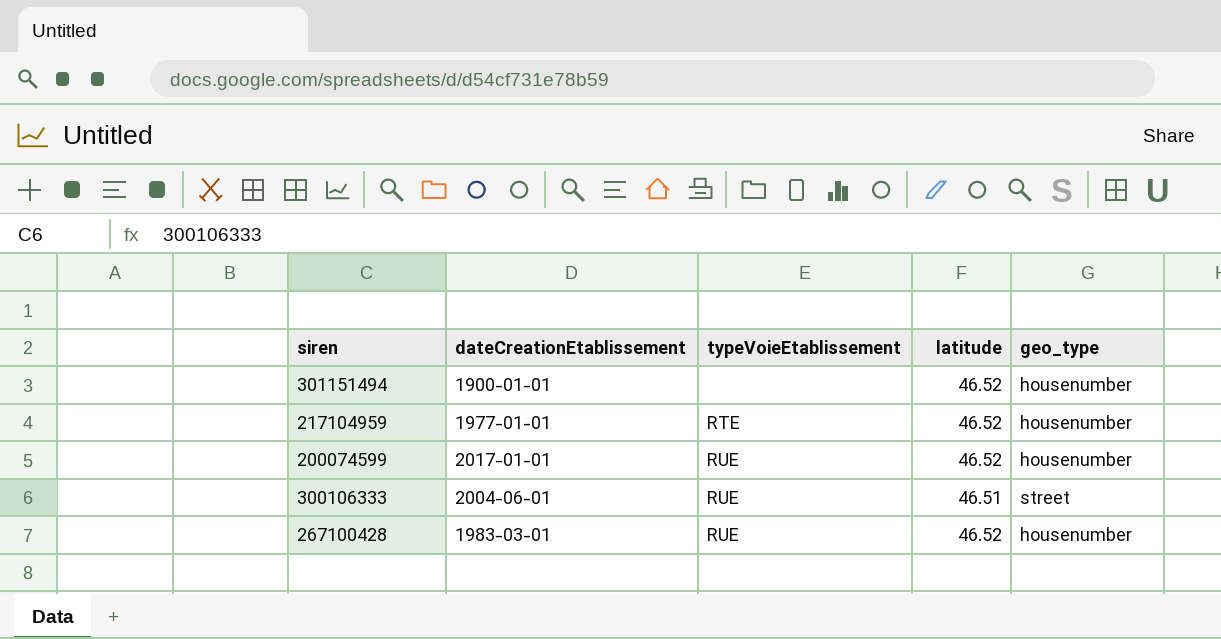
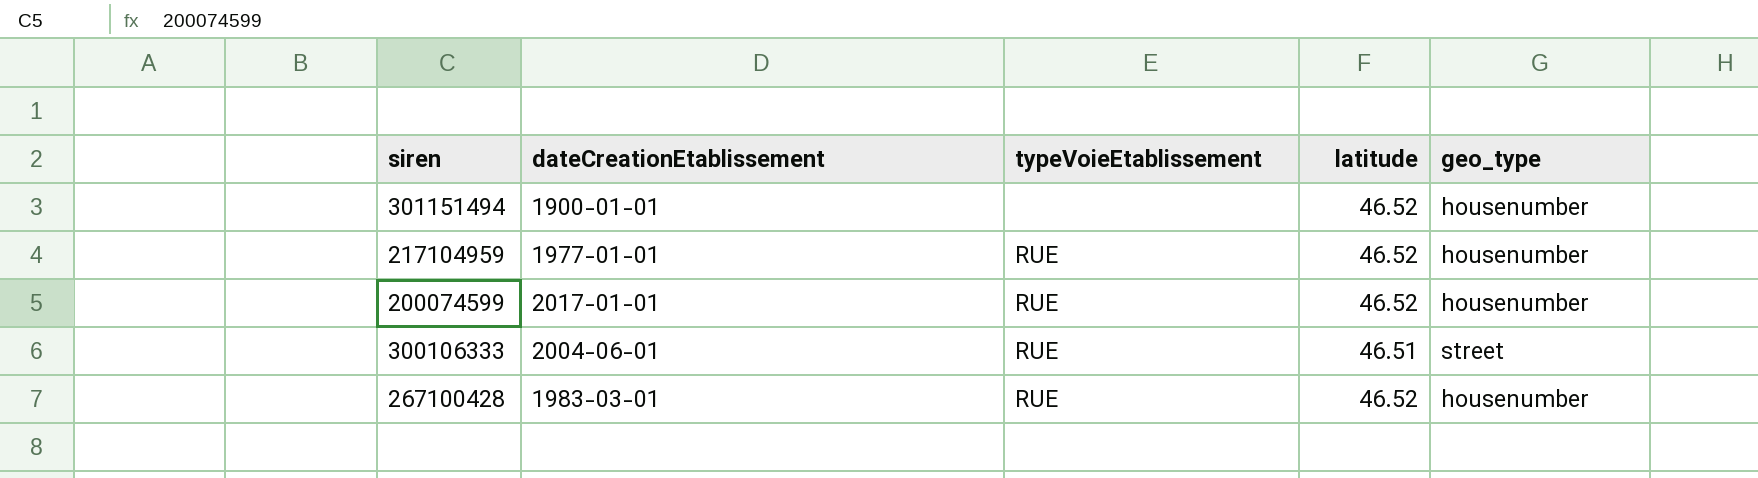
217104959 | typeVoieEtablissement: RTE -> RUE

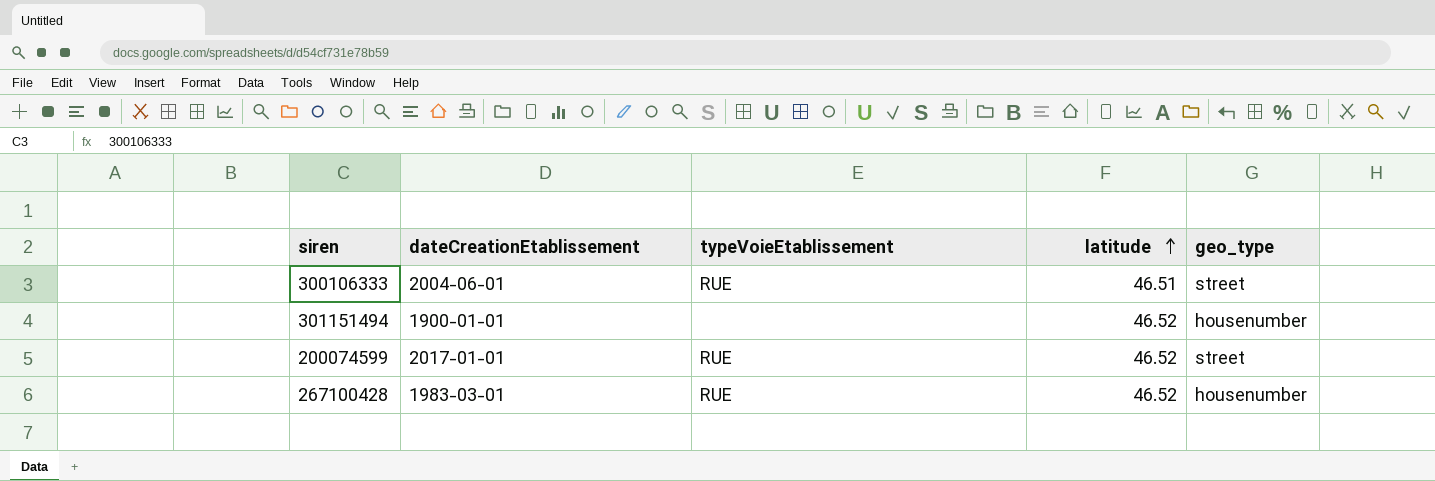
row order: none -> latitude ascending
row 217104959: 1977-01-01 | RUE | 46.52 | housenumber -> none
200074599 | geo_type: housenumber -> street

